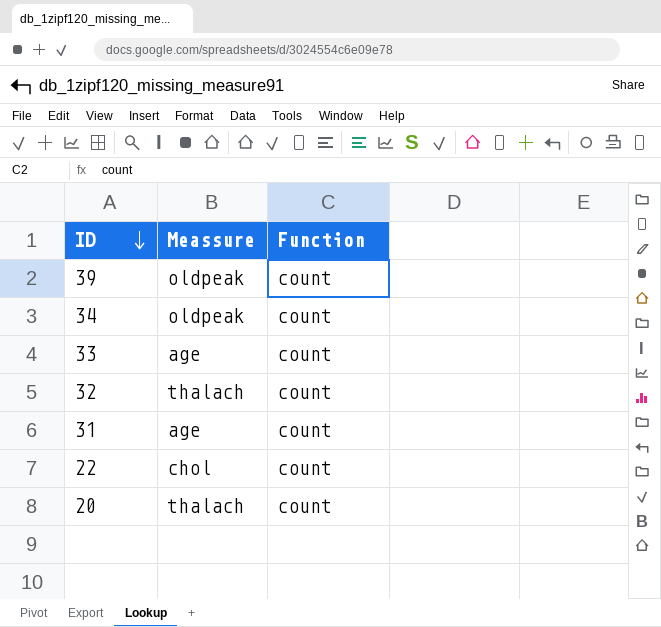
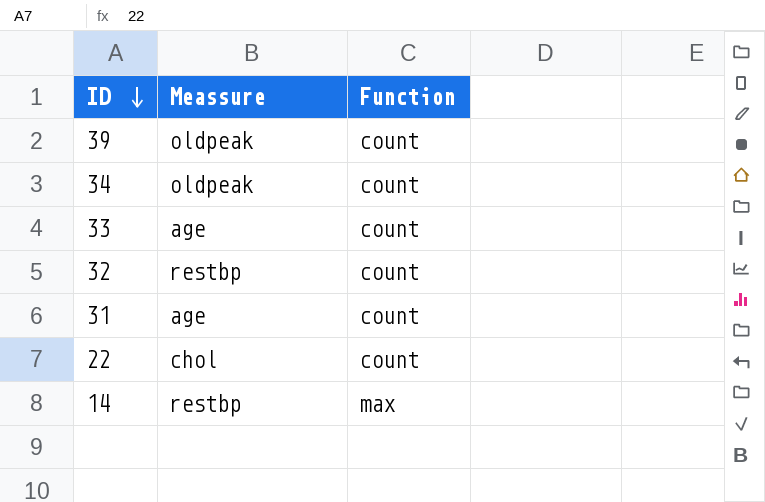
row 20: thalach | count -> none
32 | Meassure: thalach -> restbp
row 14: none -> restbp | max

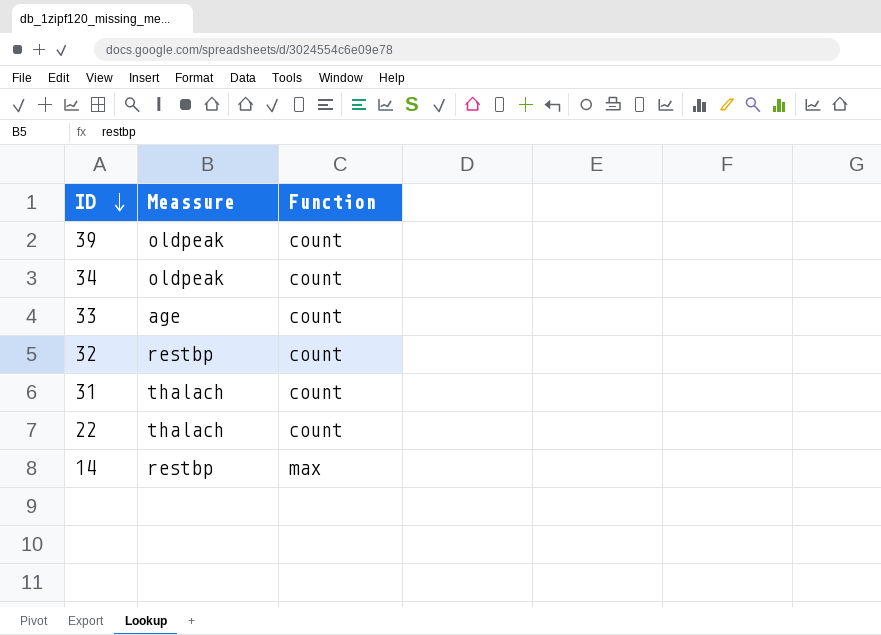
31 | Meassure: age -> thalach
22 | Meassure: chol -> thalach

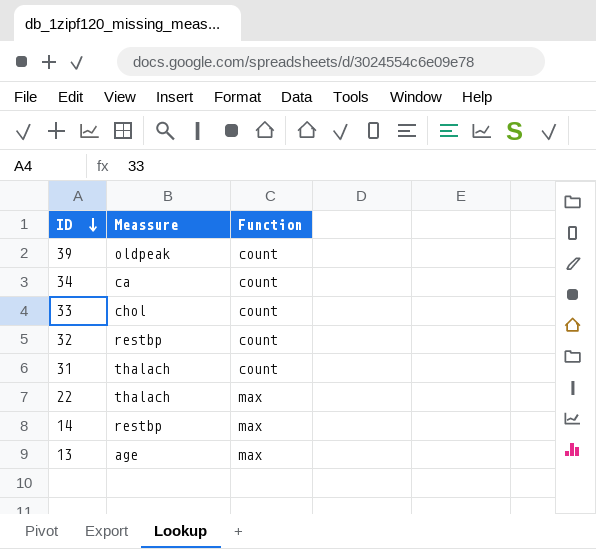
34 | Meassure: oldpeak -> ca
33 | Meassure: age -> chol
22 | Function: count -> max
row 13: none -> age | max

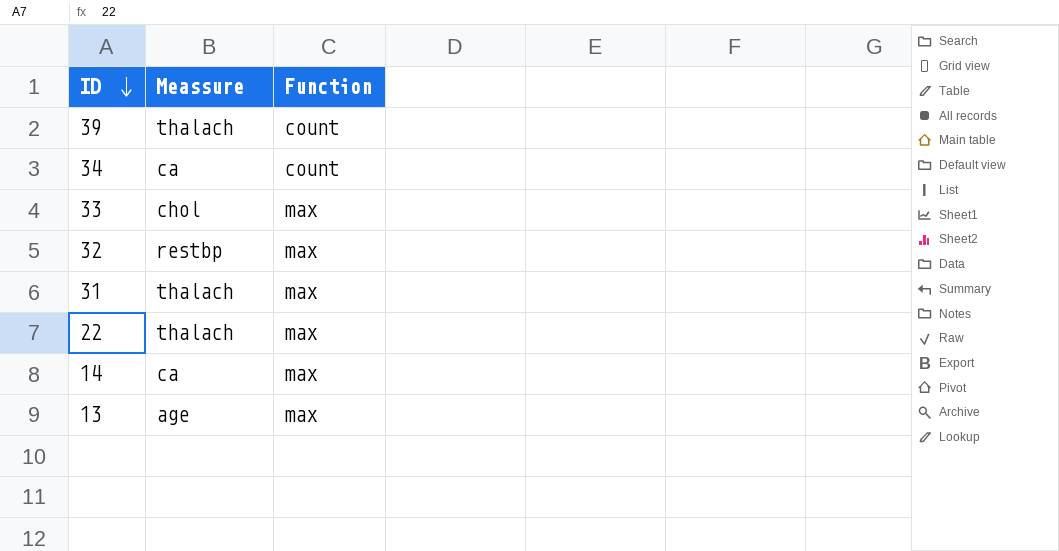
39 | Meassure: oldpeak -> thalach
33 | Function: count -> max
32 | Function: count -> max
31 | Function: count -> max
14 | Meassure: restbp -> ca

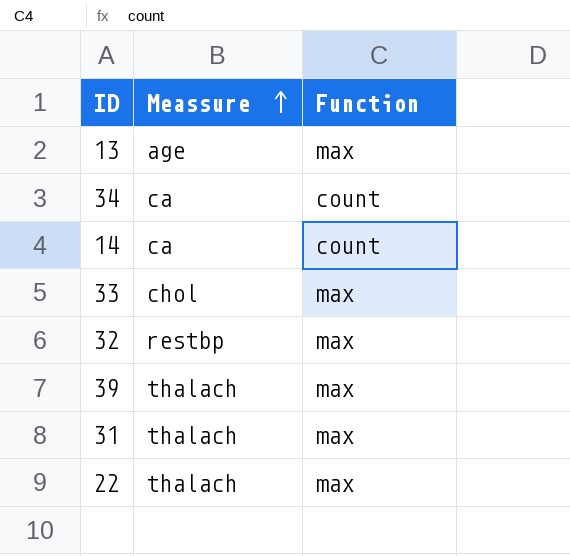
row order: ID descending -> Meassure ascending
14 | Function: max -> count
39 | Function: count -> max

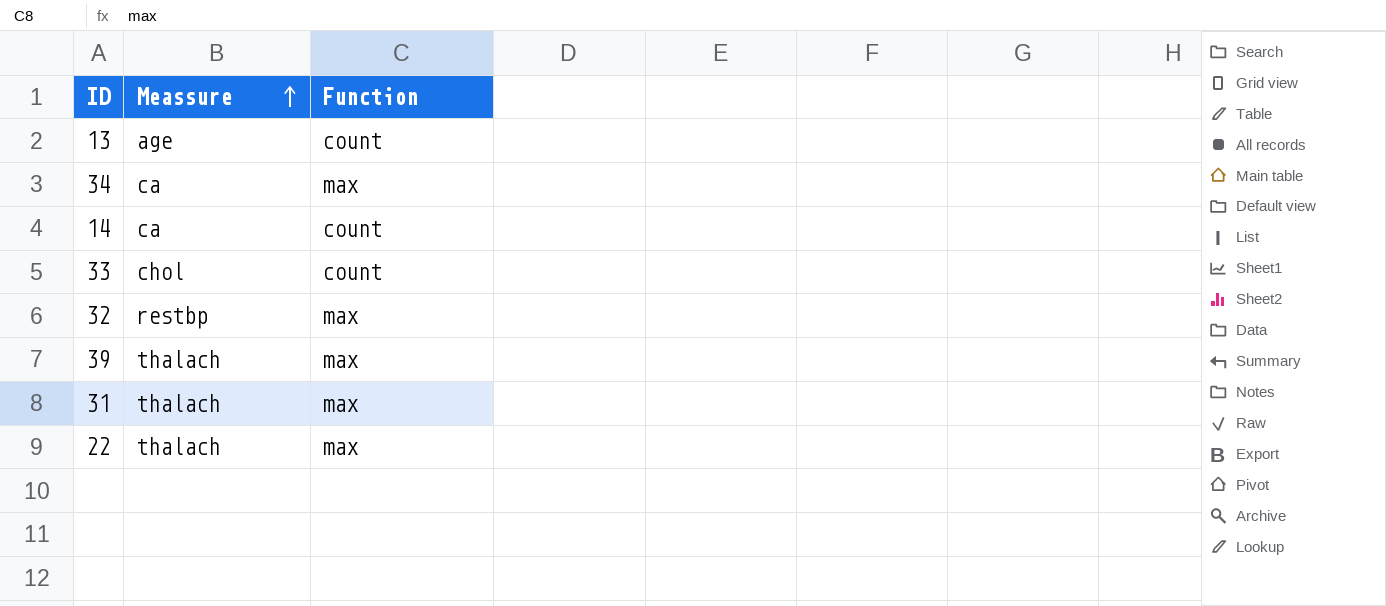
13 | Function: max -> count
34 | Function: count -> max
33 | Function: max -> count

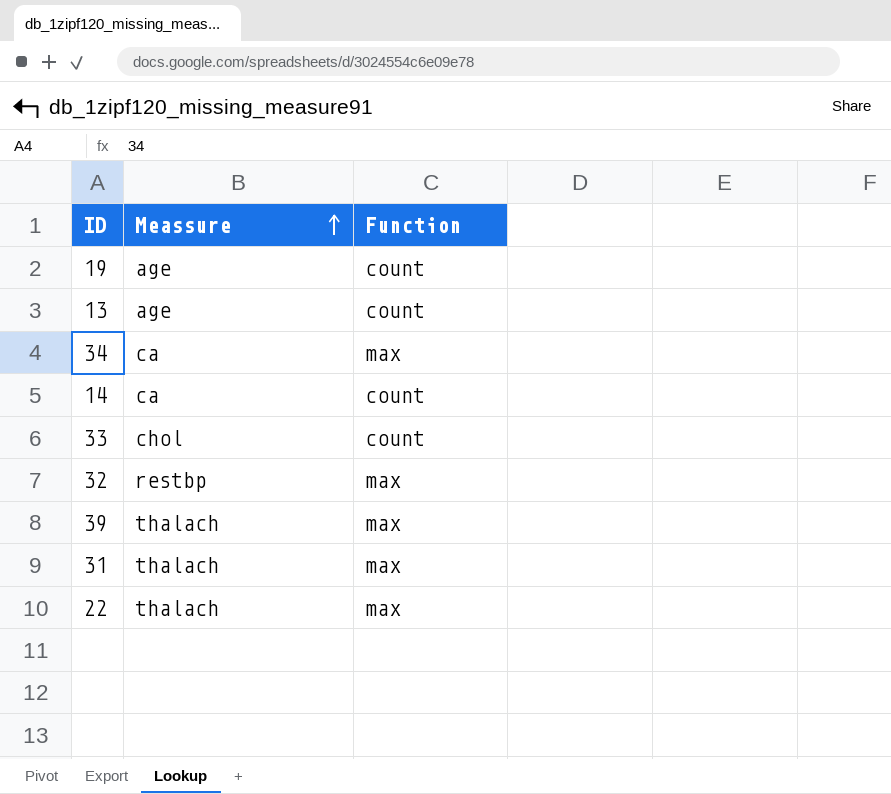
row 19: none -> age | count

